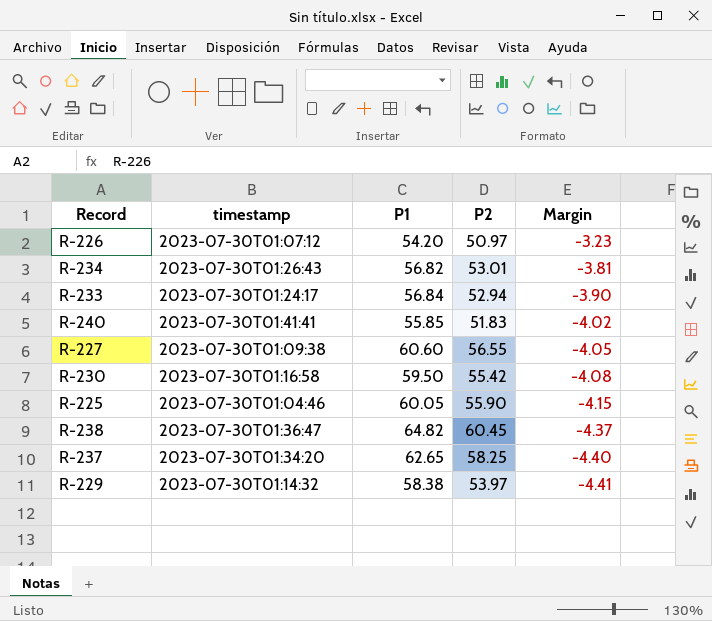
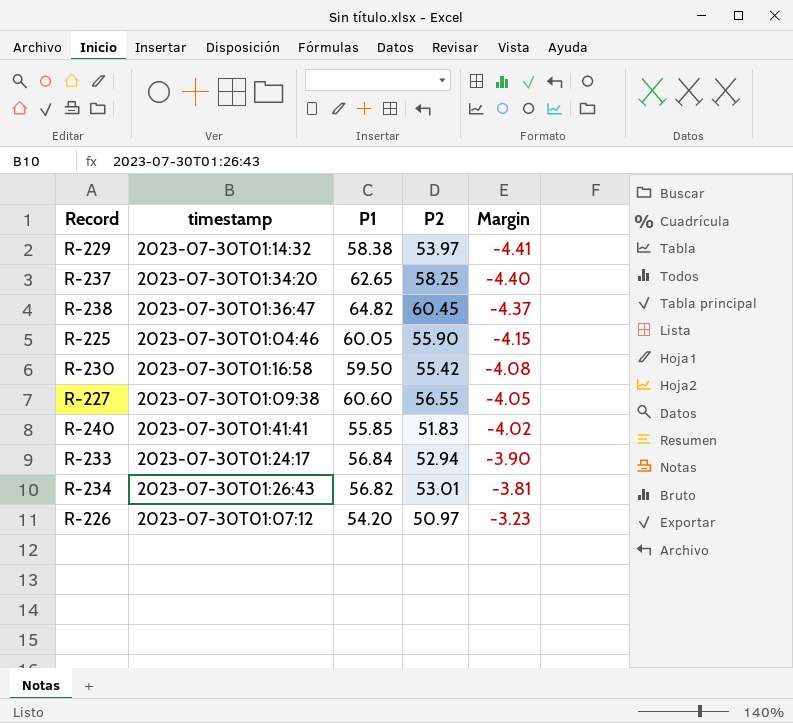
row order: Margin descending -> Margin ascending

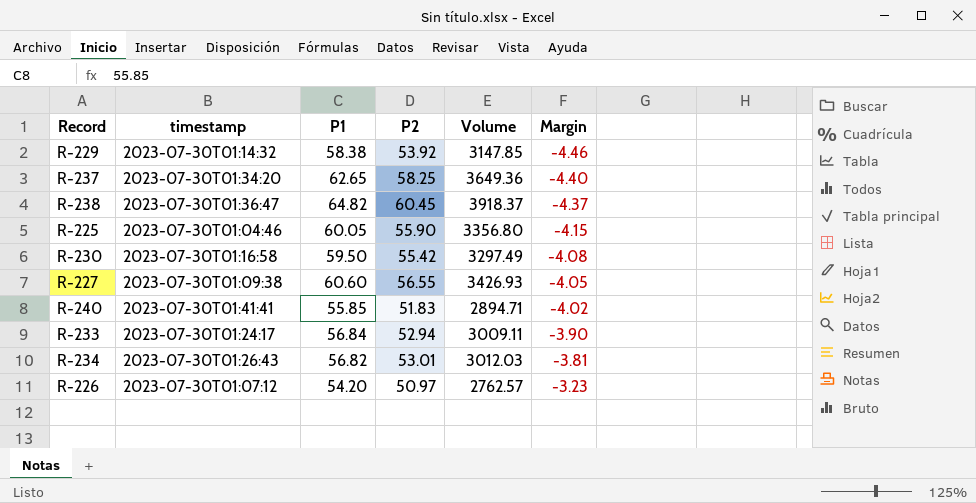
column Volume | formula: none -> [P1] * [P2]
R-229 | P2: 53.97 -> 53.92
R-229 | Margin: -4.41 -> -4.46

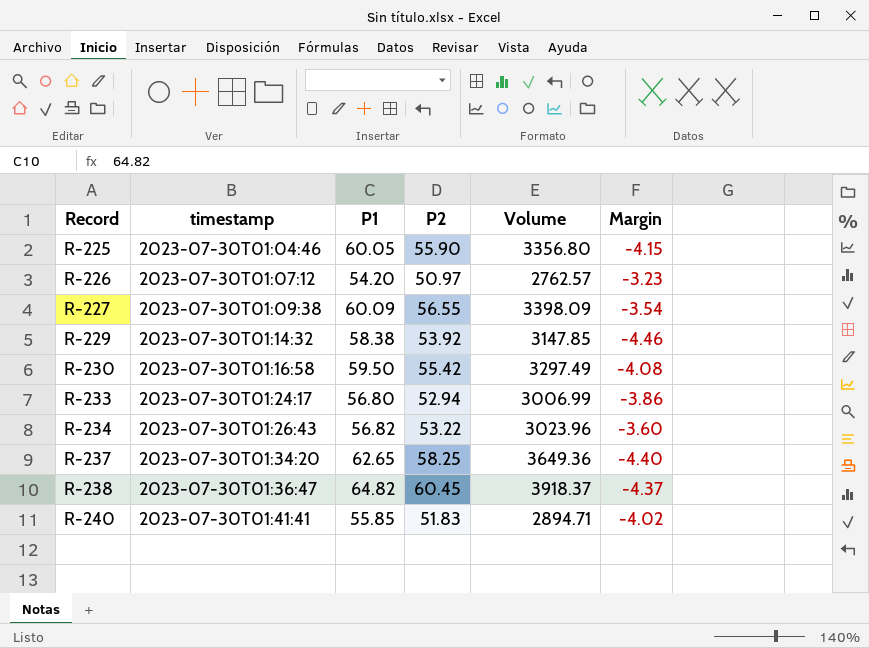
row order: Margin ascending -> Record ascending
R-227 | P1: 60.60 -> 60.09
R-227 | Volume: 3426.93 -> 3398.09
R-227 | Margin: -4.05 -> -3.54
R-233 | P1: 56.84 -> 56.80
R-233 | Volume: 3009.11 -> 3006.99
R-233 | Margin: -3.90 -> -3.86
R-234 | P2: 53.01 -> 53.22
R-234 | Volume: 3012.03 -> 3023.96
R-234 | Margin: -3.81 -> -3.60

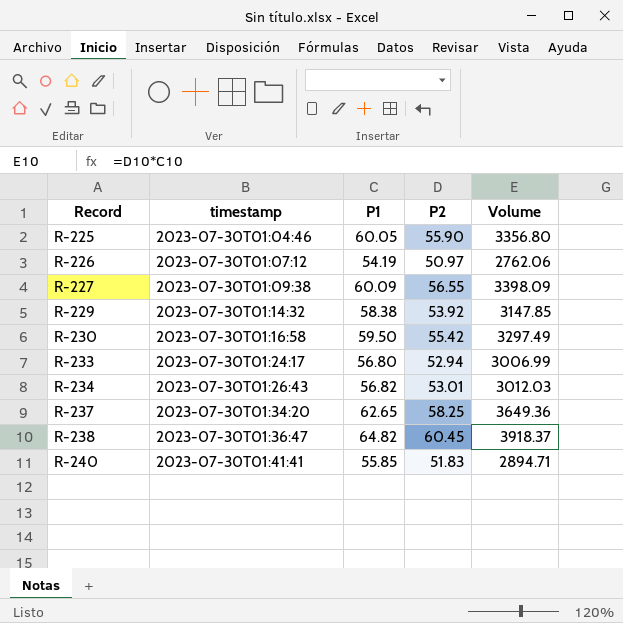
column Margin | formula: [P2] - [P1] -> none
R-226 | P1: 54.20 -> 54.19
R-226 | Volume: 2762.57 -> 2762.06
R-234 | P2: 53.22 -> 53.01
R-234 | Volume: 3023.96 -> 3012.03

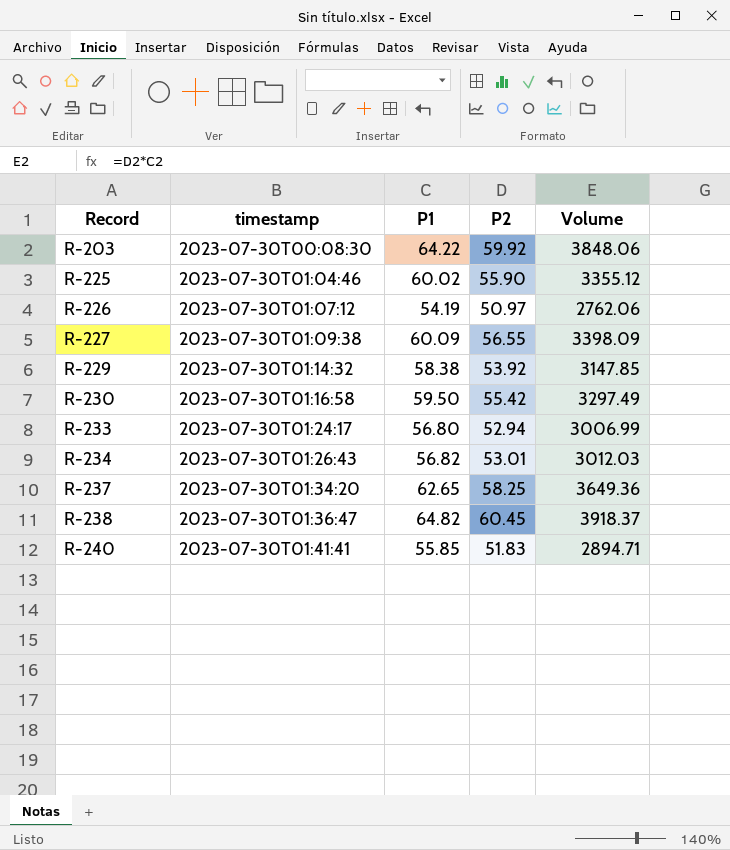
row R-203: none -> 2023-07-30T00:08:30 | 64.22 | 59.92 | 3848.06
R-225 | P1: 60.05 -> 60.02
R-225 | Volume: 3356.80 -> 3355.12

